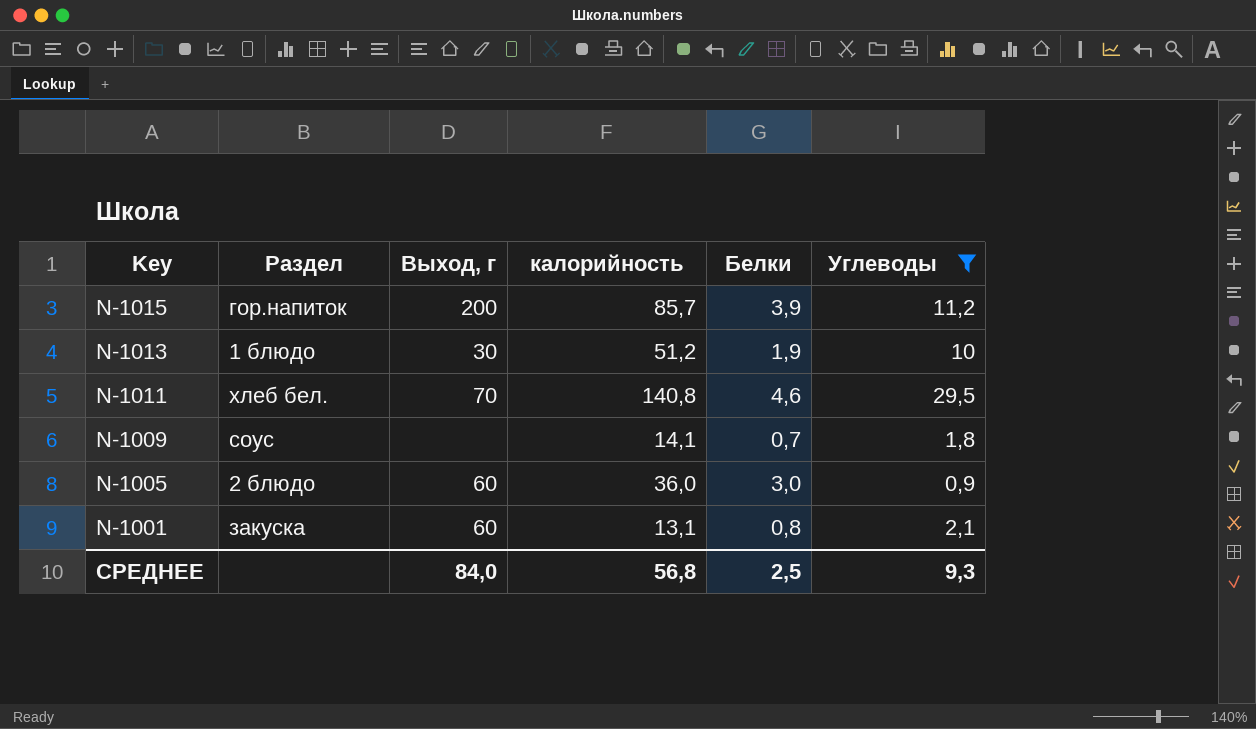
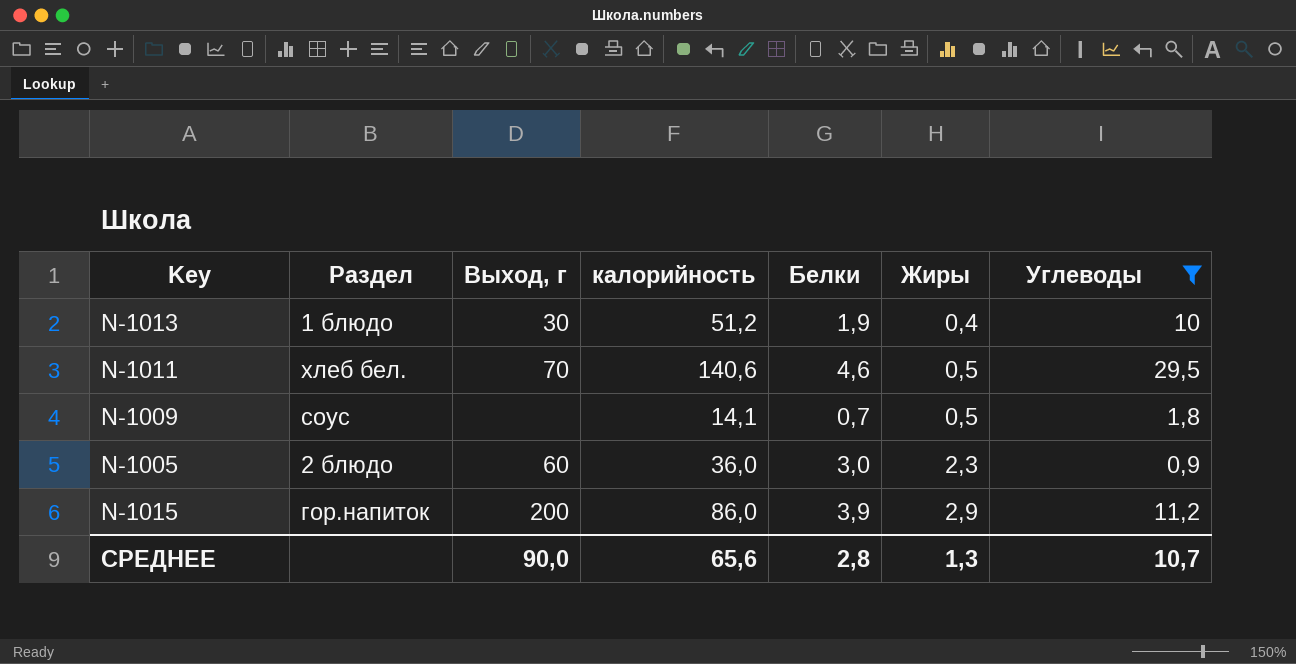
row order: Key descending -> Жиры ascending
column Жиры | position: none -> 6
row N-1001: закуска | 60 | 13,1 | 0,8 | 2,1 -> none
N-1011 | калорийность: 140,8 -> 140,6
N-1015 | калорийность: 85,7 -> 86,0
СРЕДНЕЕ | Выход, г: 84,0 -> 90,0
СРЕДНЕЕ | калорийность: 56,8 -> 65,6
СРЕДНЕЕ | Белки: 2,5 -> 2,8
СРЕДНЕЕ | Углеводы: 9,3 -> 10,7

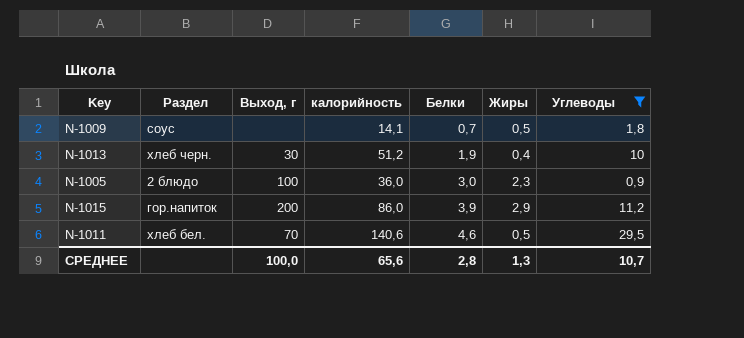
row order: Жиры ascending -> Белки ascending
N-1013 | Раздел: 1 блюдо -> хлеб черн.
N-1005 | Выход, г: 60 -> 100
СРЕДНЕЕ | Выход, г: 90,0 -> 100,0

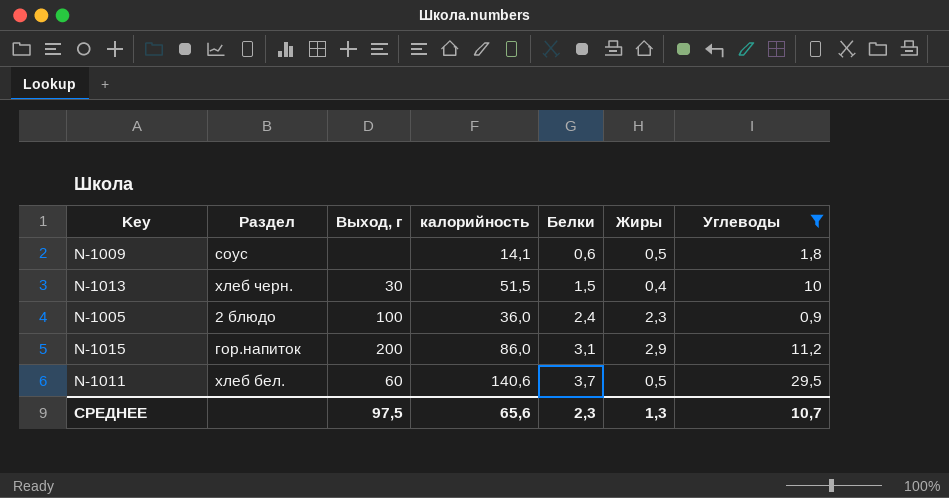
N-1009 | Белки: 0,7 -> 0,6
N-1013 | калорийность: 51,2 -> 51,5
N-1013 | Белки: 1,9 -> 1,5
N-1005 | Белки: 3,0 -> 2,4
N-1015 | Белки: 3,9 -> 3,1
N-1011 | Выход, г: 70 -> 60
N-1011 | Белки: 4,6 -> 3,7
СРЕДНЕЕ | Выход, г: 100,0 -> 97,5
СРЕДНЕЕ | Белки: 2,8 -> 2,3

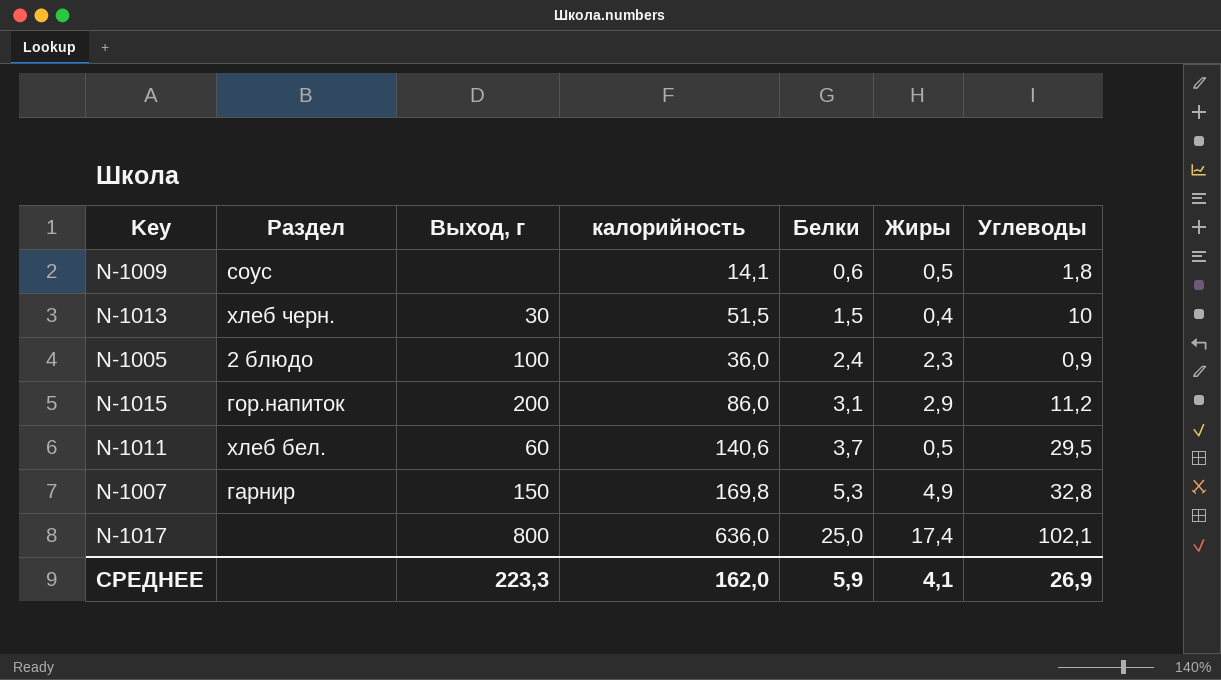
filter: Углеводы <= 29,5 -> none
СРЕДНЕЕ | Выход, г: 97,5 -> 223,3
СРЕДНЕЕ | калорийность: 65,6 -> 162,0
СРЕДНЕЕ | Белки: 2,3 -> 5,9
СРЕДНЕЕ | Жиры: 1,3 -> 4,1
СРЕДНЕЕ | Углеводы: 10,7 -> 26,9

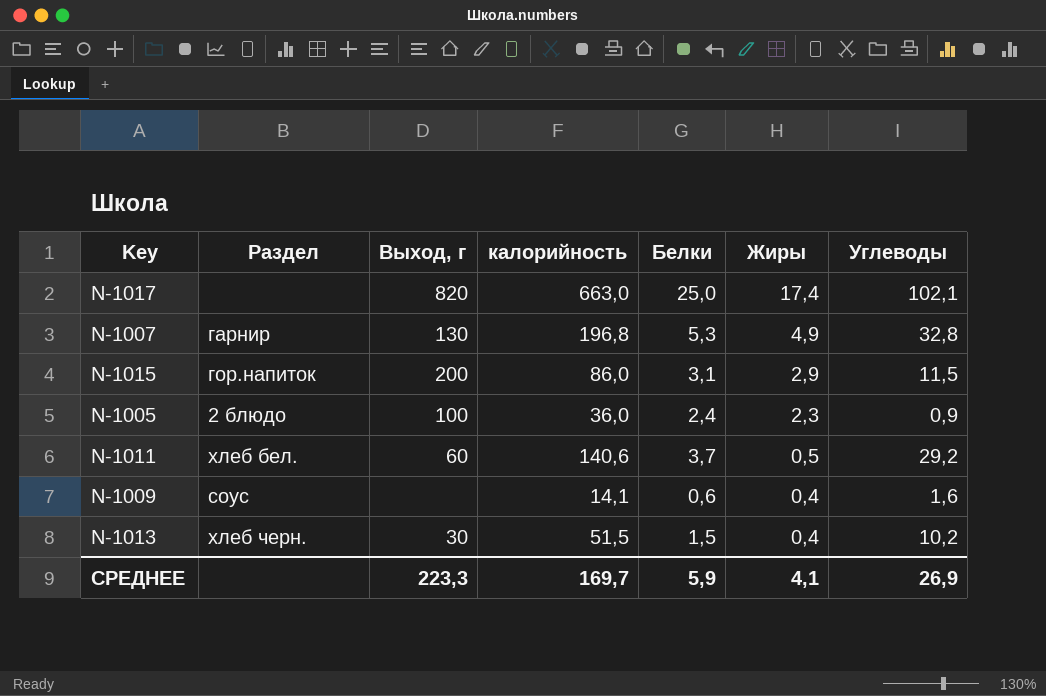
row order: Белки ascending -> Жиры descending
N-1017 | Выход, г: 800 -> 820
N-1017 | калорийность: 636,0 -> 663,0
N-1007 | Выход, г: 150 -> 130
N-1007 | калорийность: 169,8 -> 196,8
N-1015 | Углеводы: 11,2 -> 11,5
N-1011 | Углеводы: 29,5 -> 29,2
N-1009 | Жиры: 0,5 -> 0,4
N-1009 | Углеводы: 1,8 -> 1,6
N-1013 | Углеводы: 10 -> 10,2
СРЕДНЕЕ | калорийность: 162,0 -> 169,7

